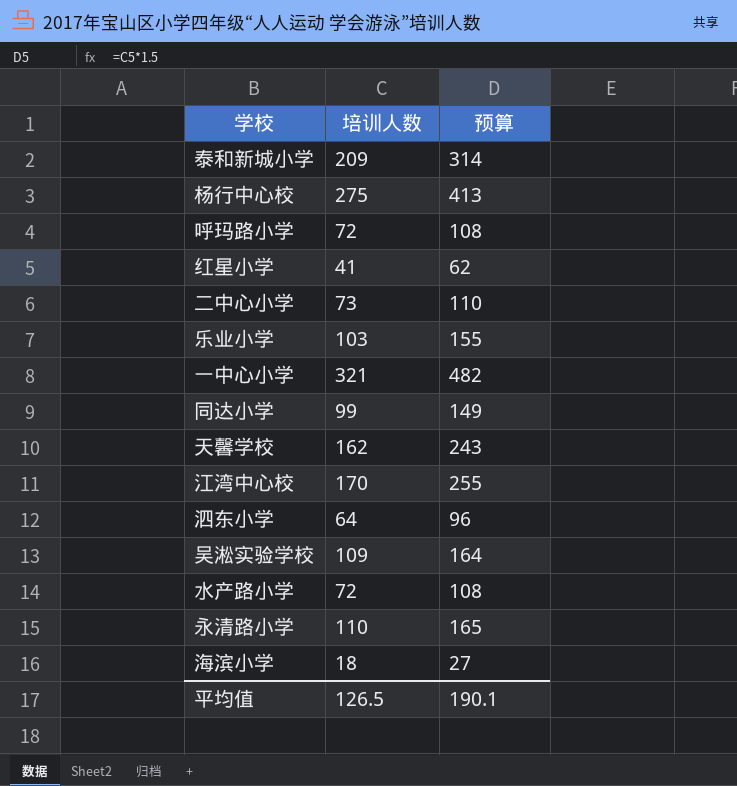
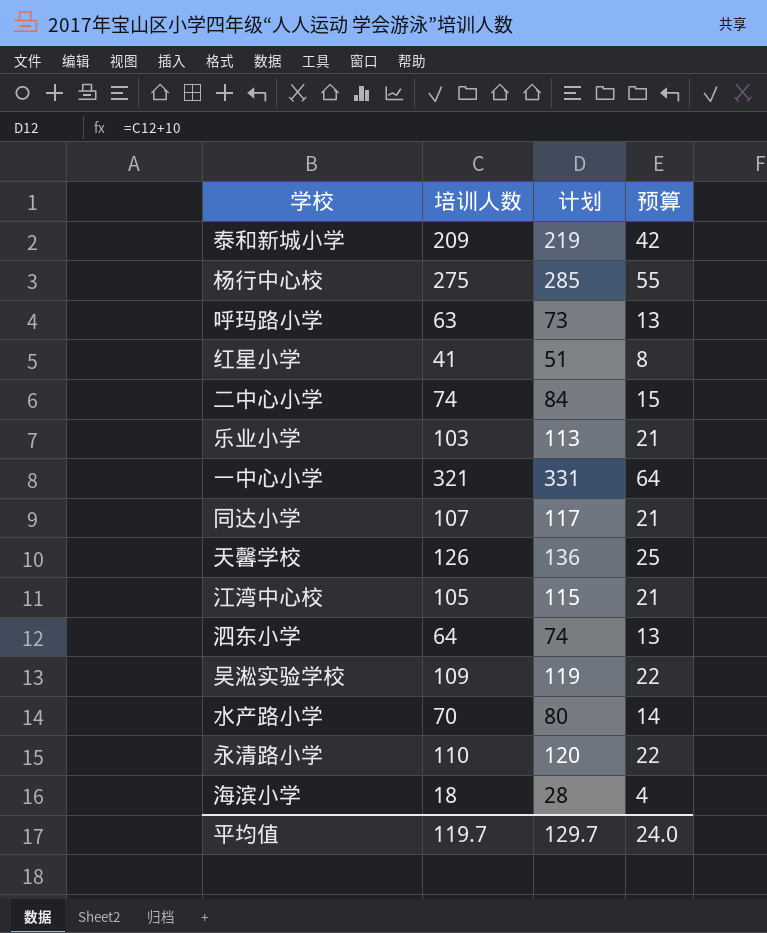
column 计划 | formula: none -> [培训人数] + 10
column 预算 | formula: [培训人数] * 1.5 -> [培训人数] * 0.2
呼玛路小学 | 培训人数: 72 -> 63
二中心小学 | 培训人数: 73 -> 74
同达小学 | 培训人数: 99 -> 107
天馨学校 | 培训人数: 162 -> 126
江湾中心校 | 培训人数: 170 -> 105
水产路小学 | 培训人数: 72 -> 70
平均值 | 培训人数: 126.5 -> 119.7
平均值 | 预算: 190.1 -> 24.0

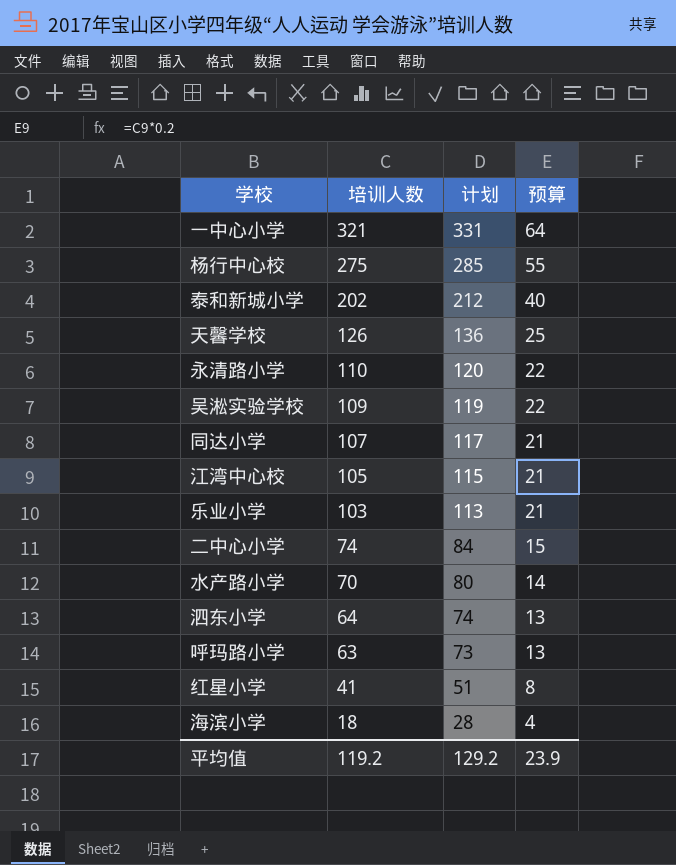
row order: none -> 培训人数 descending
泰和新城小学 | 培训人数: 209 -> 202
泰和新城小学 | 计划: 219 -> 212
泰和新城小学 | 预算: 42 -> 40
平均值 | 培训人数: 119.7 -> 119.2
平均值 | 计划: 129.7 -> 129.2
平均值 | 预算: 24.0 -> 23.9

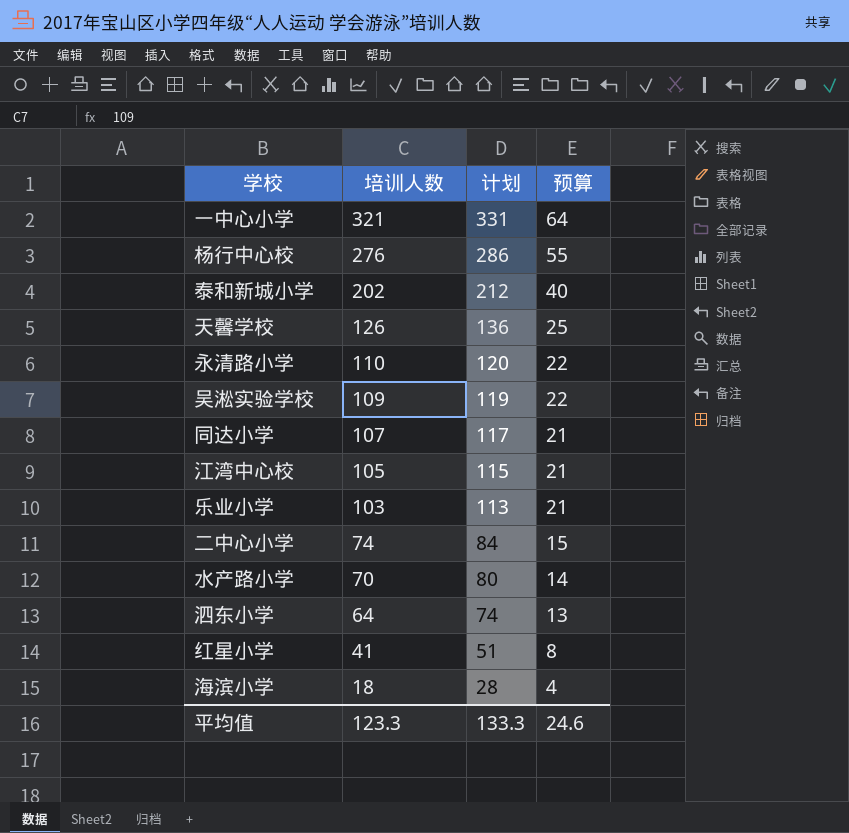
row 呼玛路小学: 63 | 73 | 13 -> none
杨行中心校 | 培训人数: 275 -> 276
杨行中心校 | 计划: 285 -> 286
平均值 | 培训人数: 119.2 -> 123.3
平均值 | 计划: 129.2 -> 133.3
平均值 | 预算: 23.9 -> 24.6

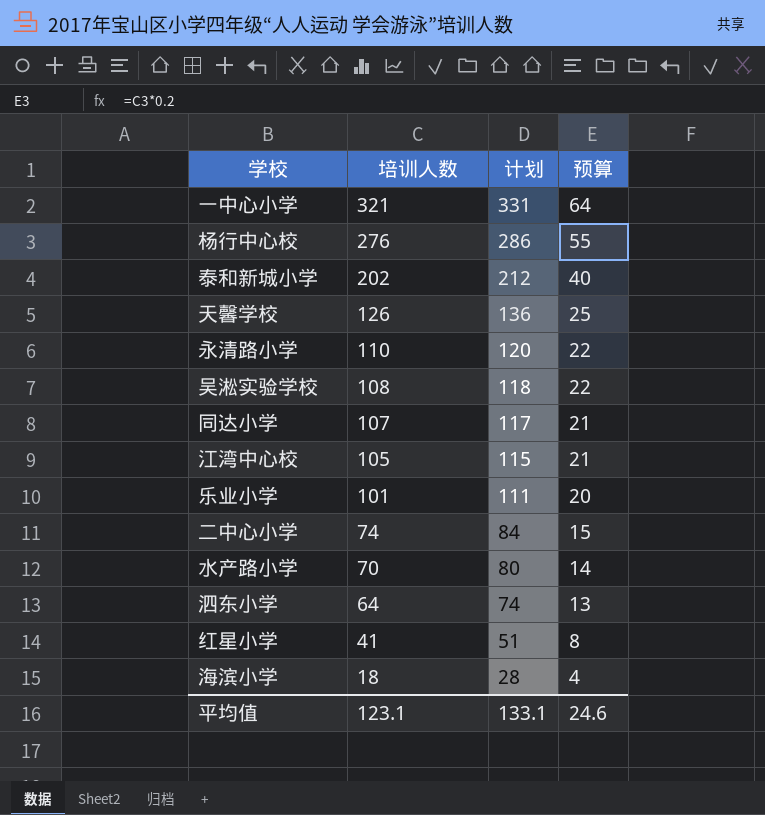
吴淞实验学校 | 培训人数: 109 -> 108
吴淞实验学校 | 计划: 119 -> 118
乐业小学 | 培训人数: 103 -> 101
乐业小学 | 计划: 113 -> 111
乐业小学 | 预算: 21 -> 20
平均值 | 培训人数: 123.3 -> 123.1
平均值 | 计划: 133.3 -> 133.1

